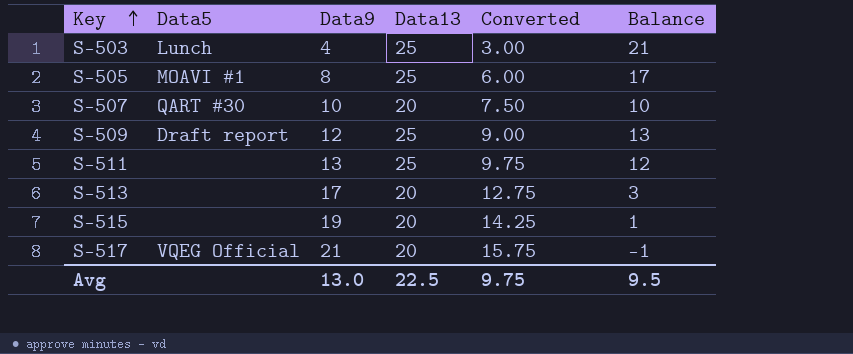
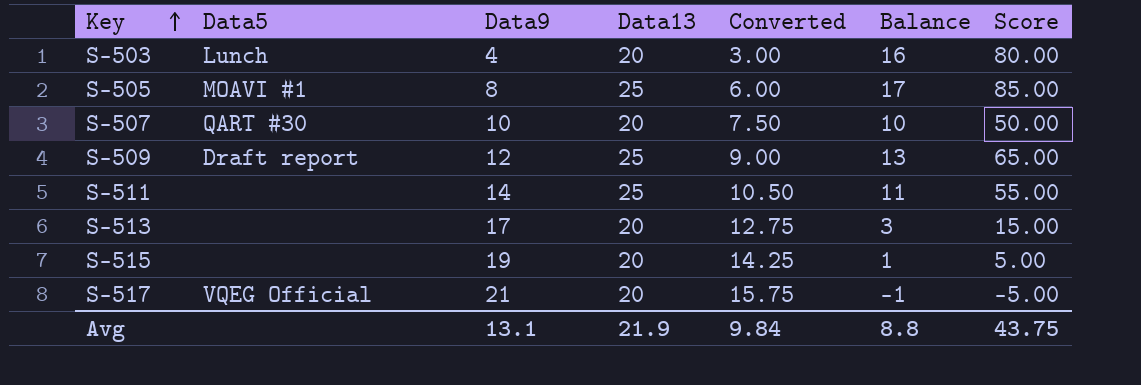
column Score | formula: none -> [Balance] * 5
S-503 | Data13: 25 -> 20
S-503 | Balance: 21 -> 16
S-511 | Data9: 13 -> 14
S-511 | Converted: 9.75 -> 10.50
S-511 | Balance: 12 -> 11
Avg | Data9: 13.0 -> 13.1
Avg | Data13: 22.5 -> 21.9
Avg | Converted: 9.75 -> 9.84
Avg | Balance: 9.5 -> 8.8

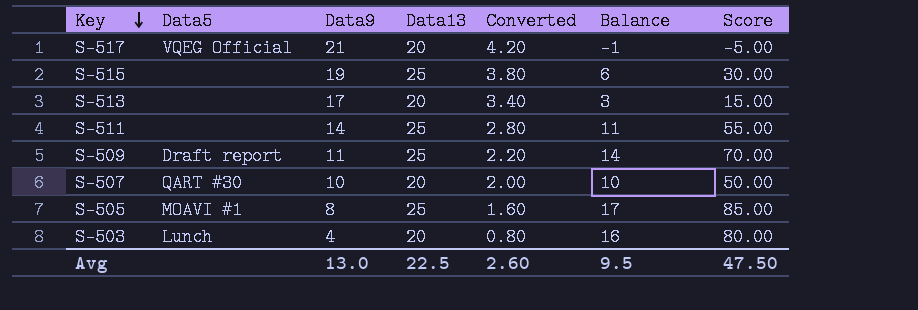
row order: Key ascending -> Key descending
column Converted | formula: [Data9] * 0.75 -> [Data9] * 0.2
S-515 | Data13: 20 -> 25
S-515 | Balance: 1 -> 6
S-515 | Score: 5.00 -> 30.00
S-509 | Data9: 12 -> 11
S-509 | Balance: 13 -> 14
S-509 | Score: 65.00 -> 70.00
Avg | Data9: 13.1 -> 13.0
Avg | Data13: 21.9 -> 22.5
Avg | Converted: 9.84 -> 2.60
Avg | Balance: 8.8 -> 9.5
Avg | Score: 43.75 -> 47.50

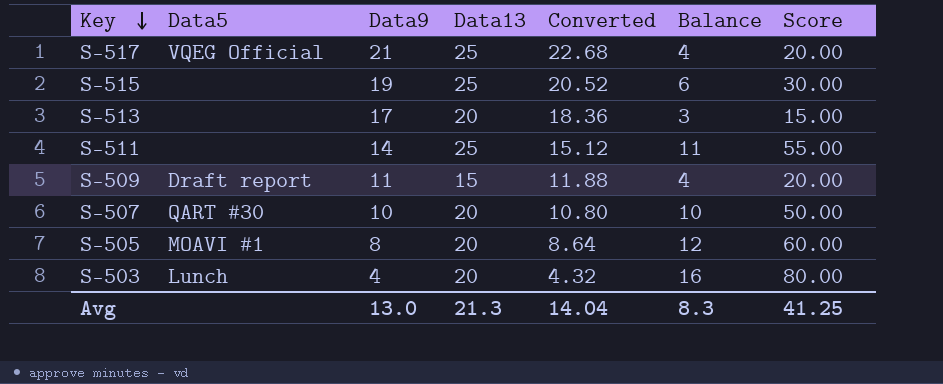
column Converted | formula: [Data9] * 0.2 -> [Data9] * 1.08
S-517 | Data13: 20 -> 25
S-517 | Balance: -1 -> 4
S-517 | Score: -5.00 -> 20.00
S-509 | Data13: 25 -> 15
S-509 | Balance: 14 -> 4
S-509 | Score: 70.00 -> 20.00
S-505 | Data13: 25 -> 20
S-505 | Balance: 17 -> 12
S-505 | Score: 85.00 -> 60.00
Avg | Data13: 22.5 -> 21.3
Avg | Converted: 2.60 -> 14.04
Avg | Balance: 9.5 -> 8.3
Avg | Score: 47.50 -> 41.25

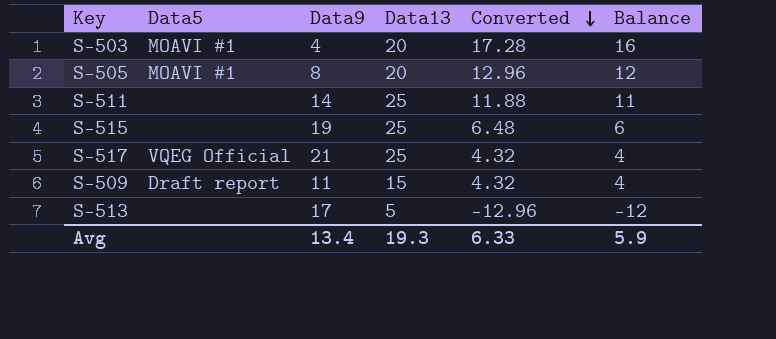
row order: Key descending -> Converted descending
column Score | formula: [Balance] * 5 -> none
column Converted | formula: [Data9] * 1.08 -> [Balance] * 1.08
row S-507: QART #30 | 10 | 20 | 10.80 | 10 | 50.00 -> none
S-503 | Data5: Lunch -> MOAVI #1
S-513 | Data13: 20 -> 5
S-513 | Balance: 3 -> -12
Avg | Data9: 13.0 -> 13.4
Avg | Data13: 21.3 -> 19.3
Avg | Converted: 14.04 -> 6.33
Avg | Balance: 8.3 -> 5.9

